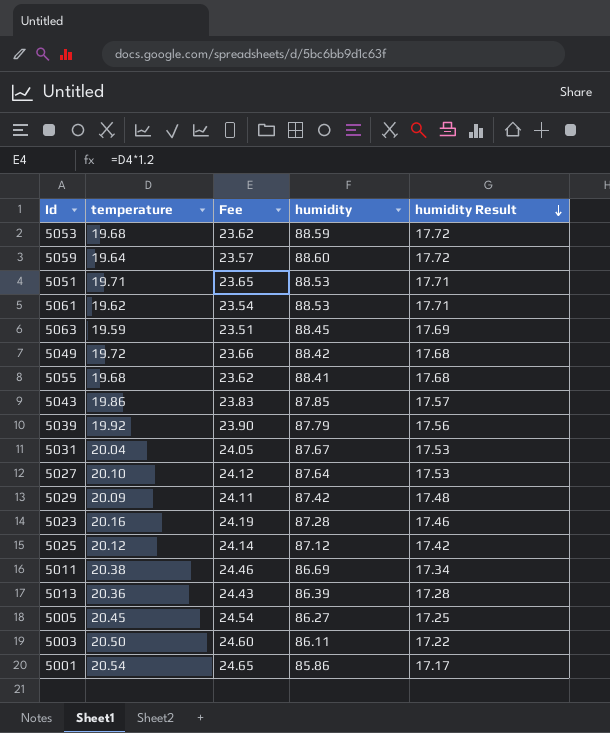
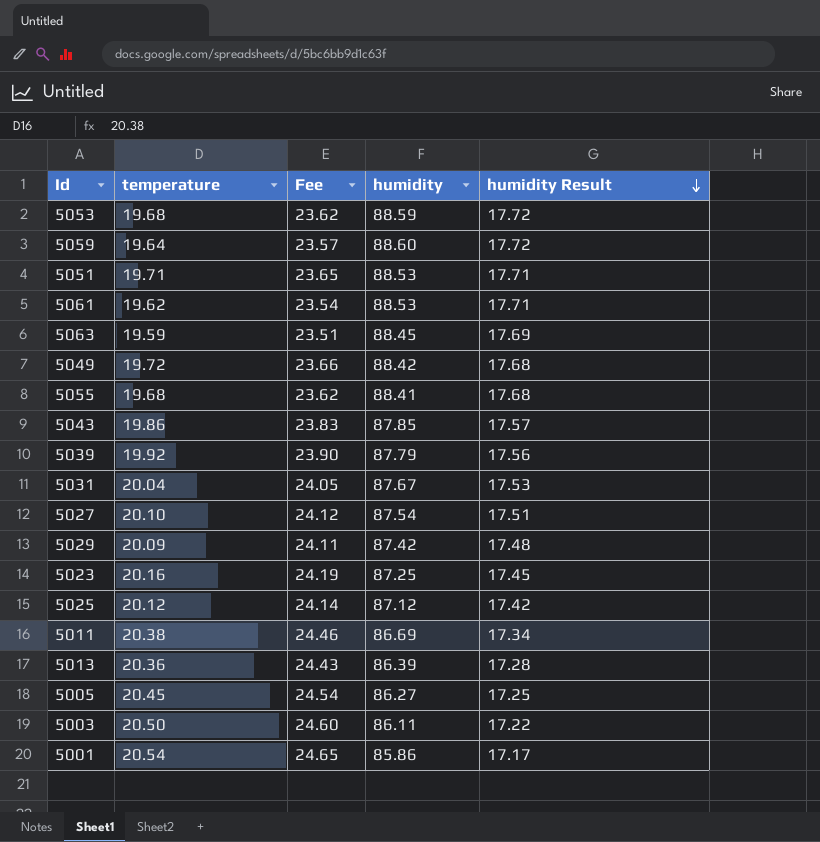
5027 | humidity: 87.64 -> 87.54
5027 | humidity Result: 17.53 -> 17.51
5023 | humidity: 87.28 -> 87.25
5023 | humidity Result: 17.46 -> 17.45

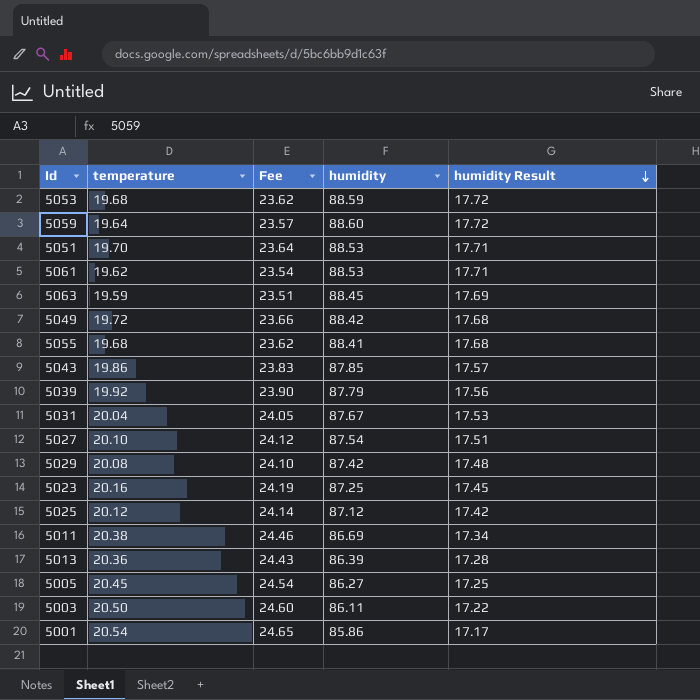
5051 | temperature: 19.71 -> 19.70
5051 | Fee: 23.65 -> 23.64
5029 | temperature: 20.09 -> 20.08
5029 | Fee: 24.11 -> 24.10

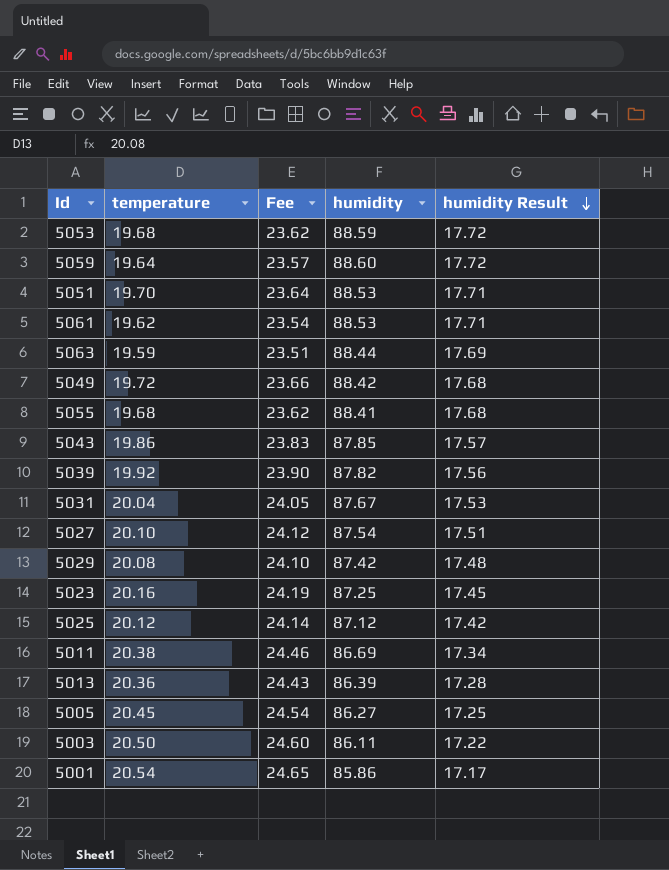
5063 | humidity: 88.45 -> 88.44
5039 | humidity: 87.79 -> 87.82

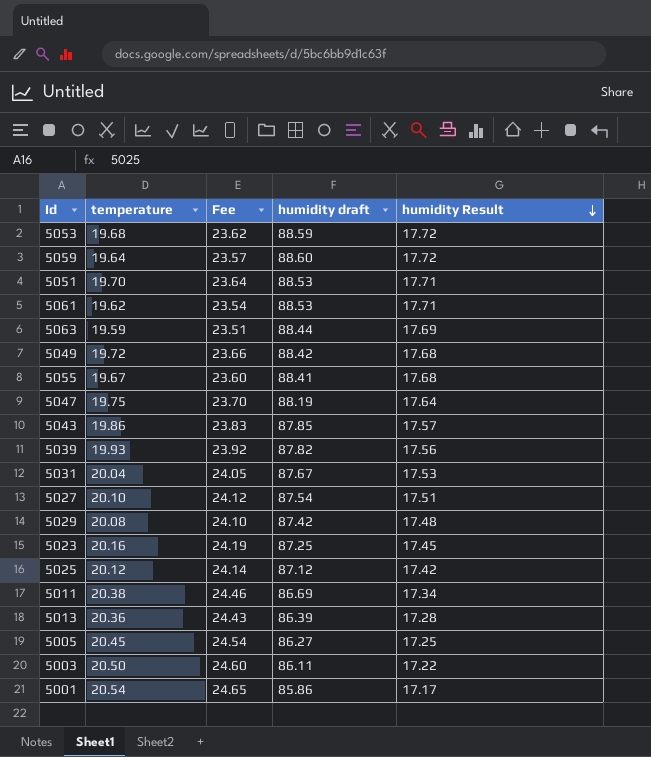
column name: humidity -> humidity draft
5055 | temperature: 19.68 -> 19.67
5055 | Fee: 23.62 -> 23.60
row 5047: none -> 19.75 | 23.70 | 88.19 | 17.64
5039 | temperature: 19.92 -> 19.93
5039 | Fee: 23.90 -> 23.92

